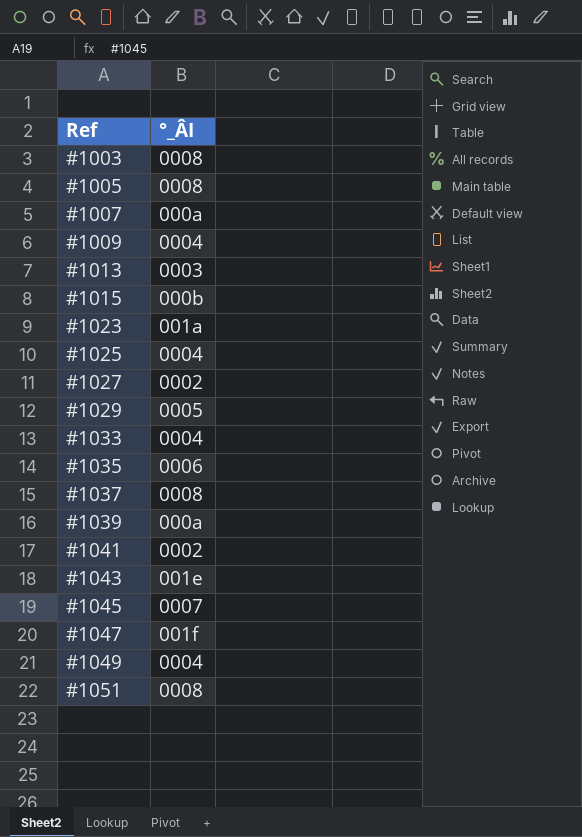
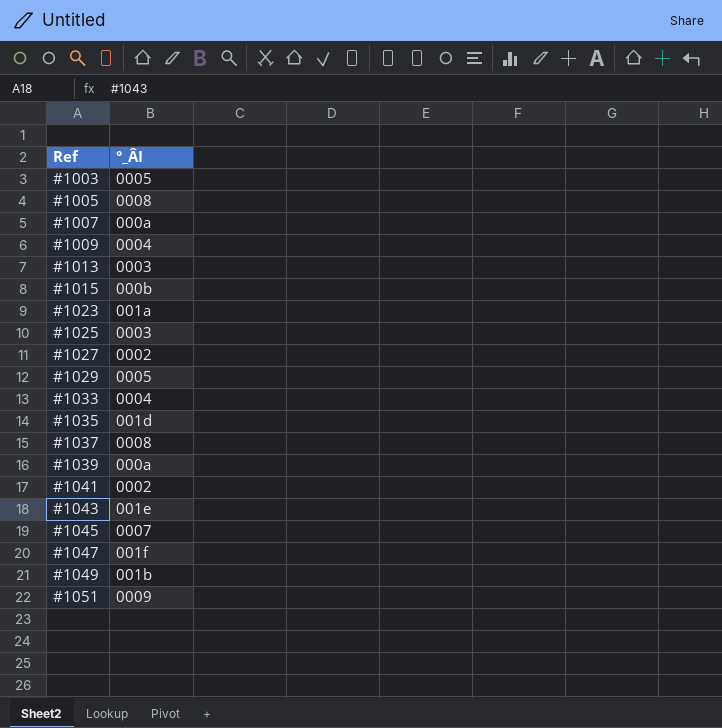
#1003 | °_ÂI: 0008 -> 0005
#1025 | °_ÂI: 0004 -> 0003
#1035 | °_ÂI: 0006 -> 001d
#1049 | °_ÂI: 0004 -> 001b
#1051 | °_ÂI: 0008 -> 0009

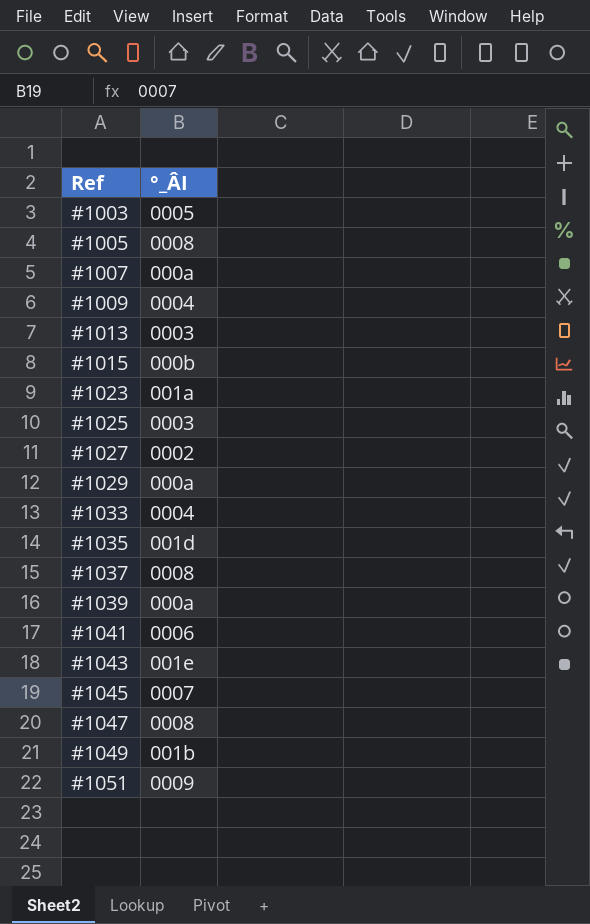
#1029 | °_ÂI: 0005 -> 000a
#1041 | °_ÂI: 0002 -> 0006
#1047 | °_ÂI: 001f -> 0008

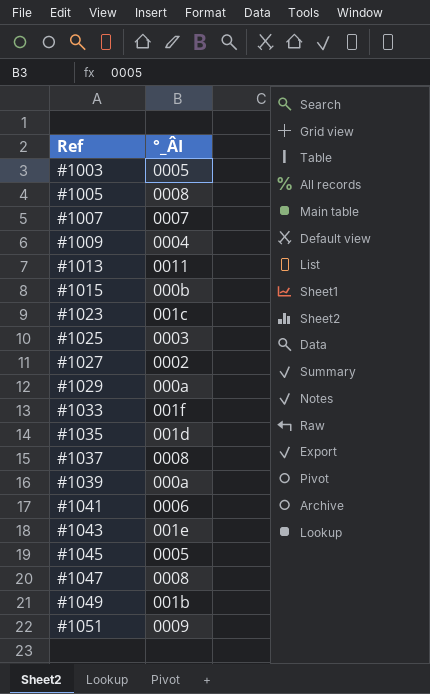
#1007 | °_ÂI: 000a -> 0007
#1013 | °_ÂI: 0003 -> 0011
#1023 | °_ÂI: 001a -> 001c
#1033 | °_ÂI: 0004 -> 001f
#1045 | °_ÂI: 0007 -> 0005

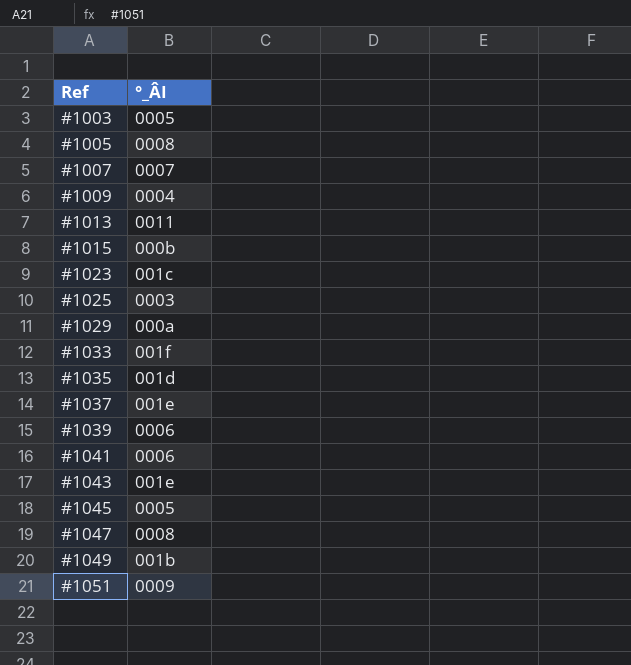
row #1027: 0002 -> none
#1037 | °_ÂI: 0008 -> 001e
#1039 | °_ÂI: 000a -> 0006

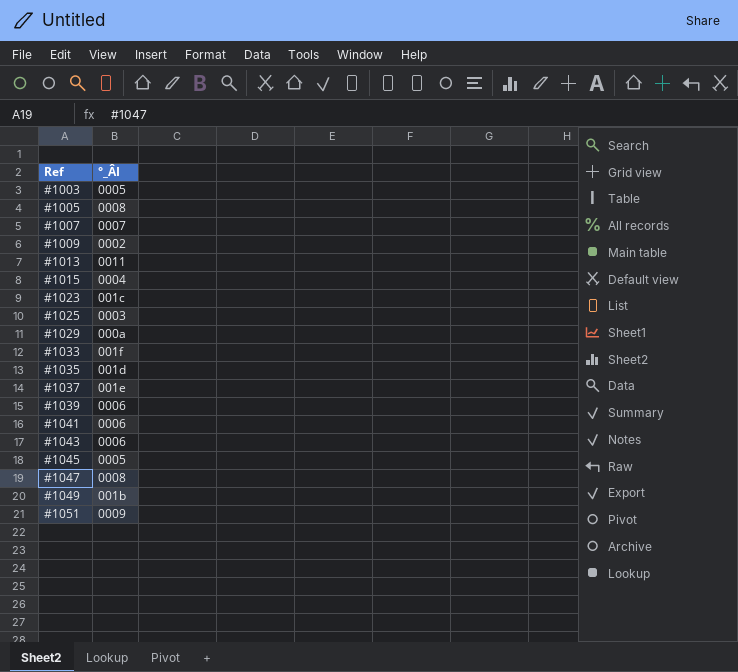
#1009 | °_ÂI: 0004 -> 0002
#1015 | °_ÂI: 000b -> 0004
#1043 | °_ÂI: 001e -> 0006

